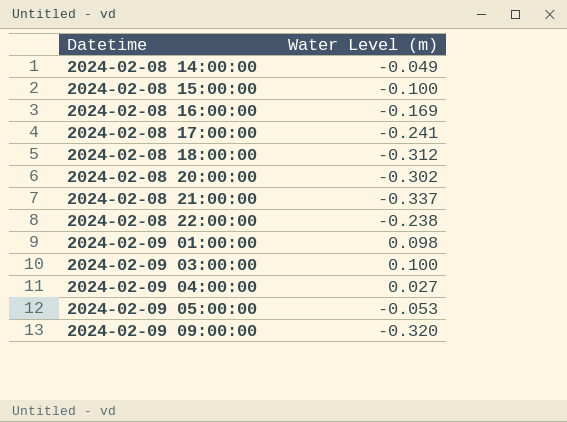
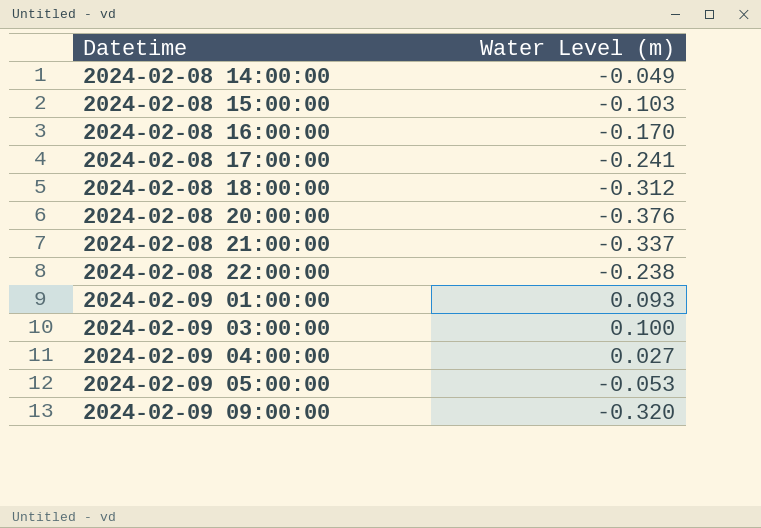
2024-02-08 15:00:00 | Water Level (m): -0.100 -> -0.103
2024-02-08 16:00:00 | Water Level (m): -0.169 -> -0.170
2024-02-08 20:00:00 | Water Level (m): -0.302 -> -0.376
2024-02-09 01:00:00 | Water Level (m): 0.098 -> 0.093

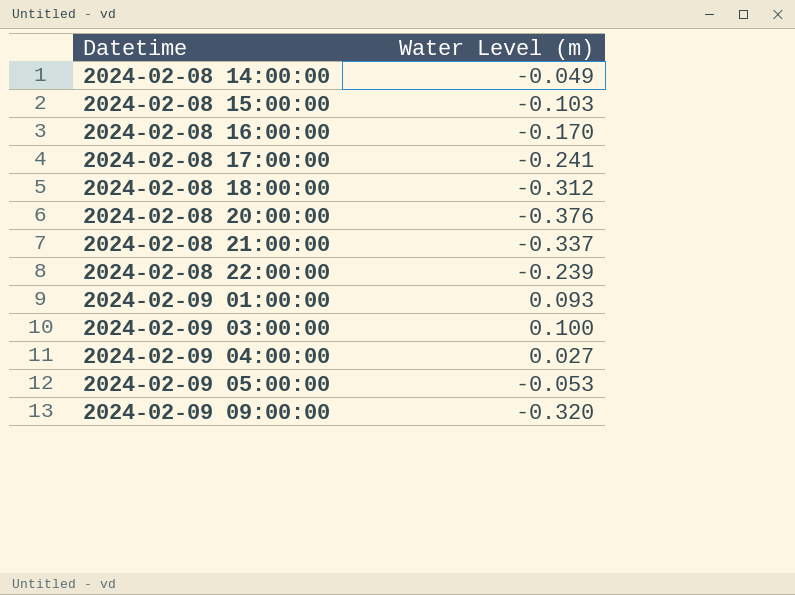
2024-02-08 22:00:00 | Water Level (m): -0.238 -> -0.239

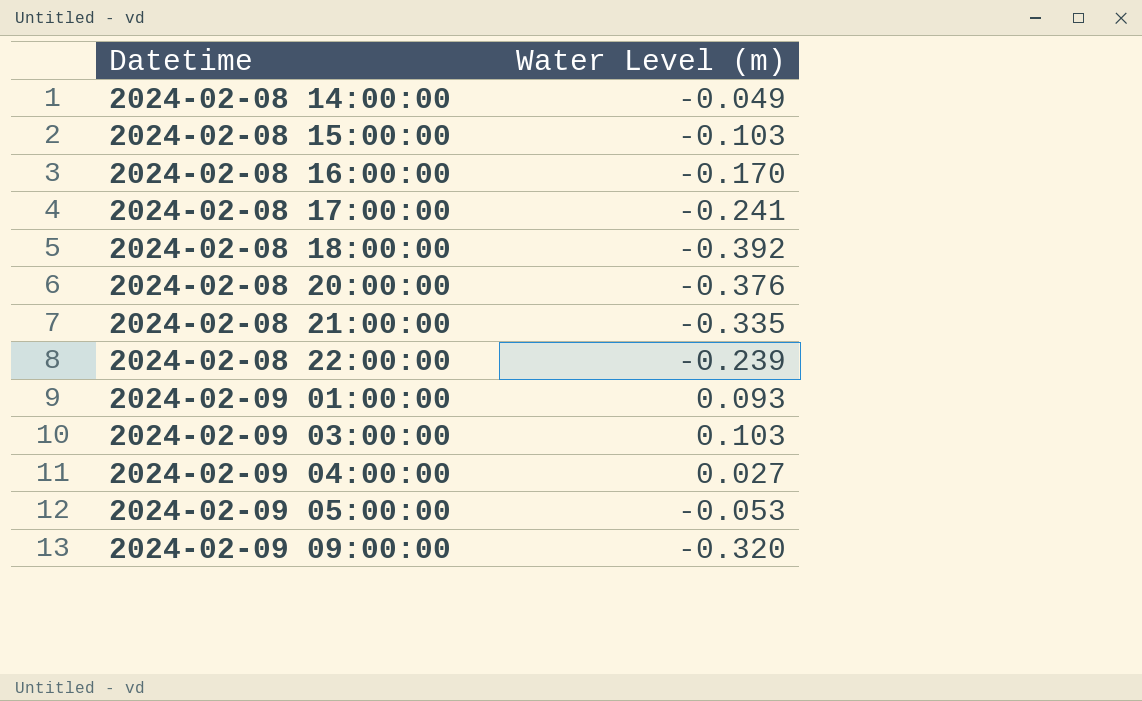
2024-02-08 18:00:00 | Water Level (m): -0.312 -> -0.392
2024-02-08 21:00:00 | Water Level (m): -0.337 -> -0.335
2024-02-09 03:00:00 | Water Level (m): 0.100 -> 0.103

